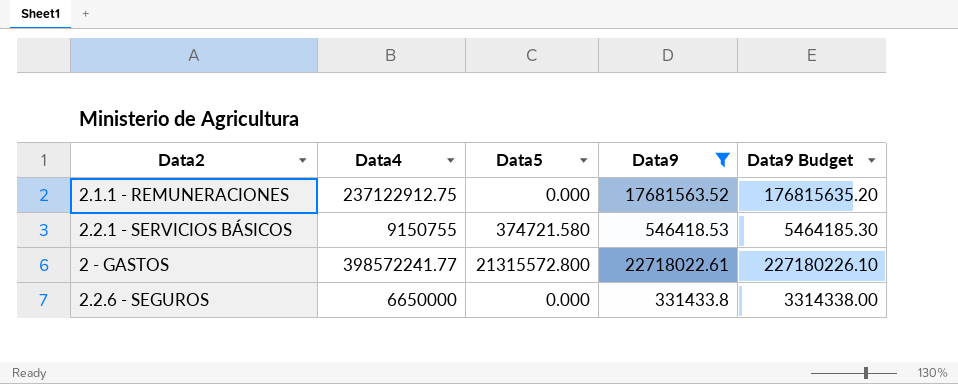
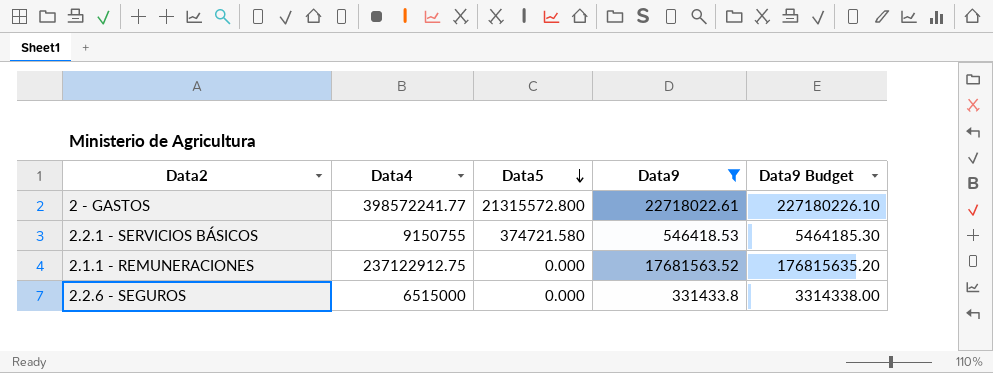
row order: none -> Data5 descending
2.2.6 - SEGUROS | Data4: 6650000 -> 6515000

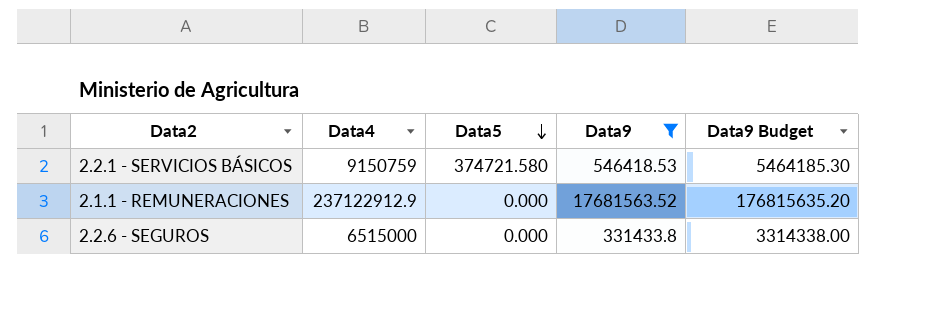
row 2 - GASTOS: 398572241.77 | 21315572.800 | 22718022.61 | 227180226.10 -> none
2.2.1 - SERVICIOS BÁSICOS | Data4: 9150755 -> 9150759
2.1.1 - REMUNERACIONES | Data4: 237122912.75 -> 237122912.9

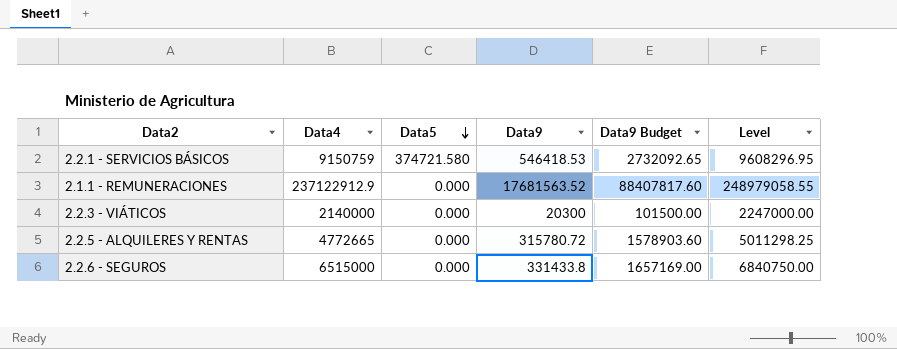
filter: Data9 >= 331433.8 -> none
column Data9 Budget | formula: [Data9] * 10 -> [Data9] * 5
column Level | formula: none -> [Data4] * 1.05

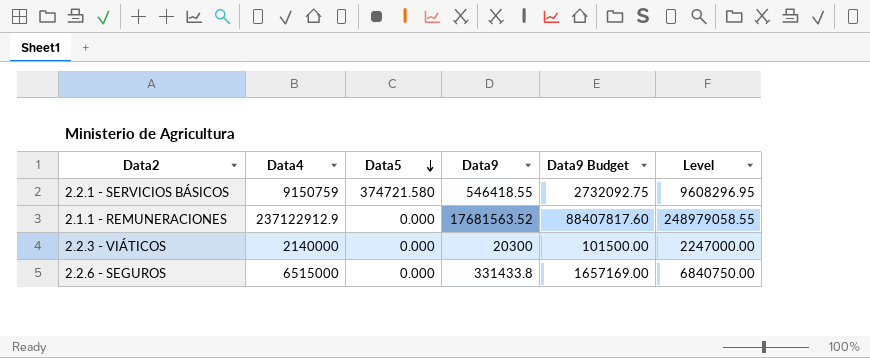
row 2.2.5 - ALQUILERES Y RENTAS: 4772665 | 0.000 | 315780.72 | 1578903.60 | 5011298.25 -> none
2.2.1 - SERVICIOS BÁSICOS | Data9: 546418.53 -> 546418.55
2.2.1 - SERVICIOS BÁSICOS | Data9 Budget: 2732092.65 -> 2732092.75

